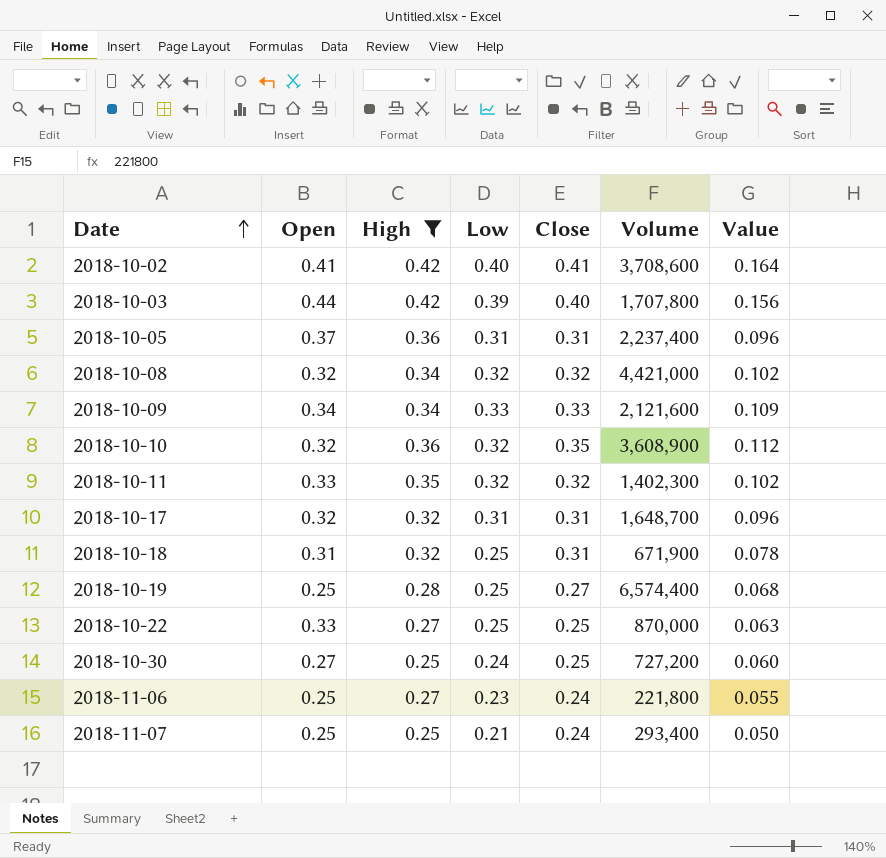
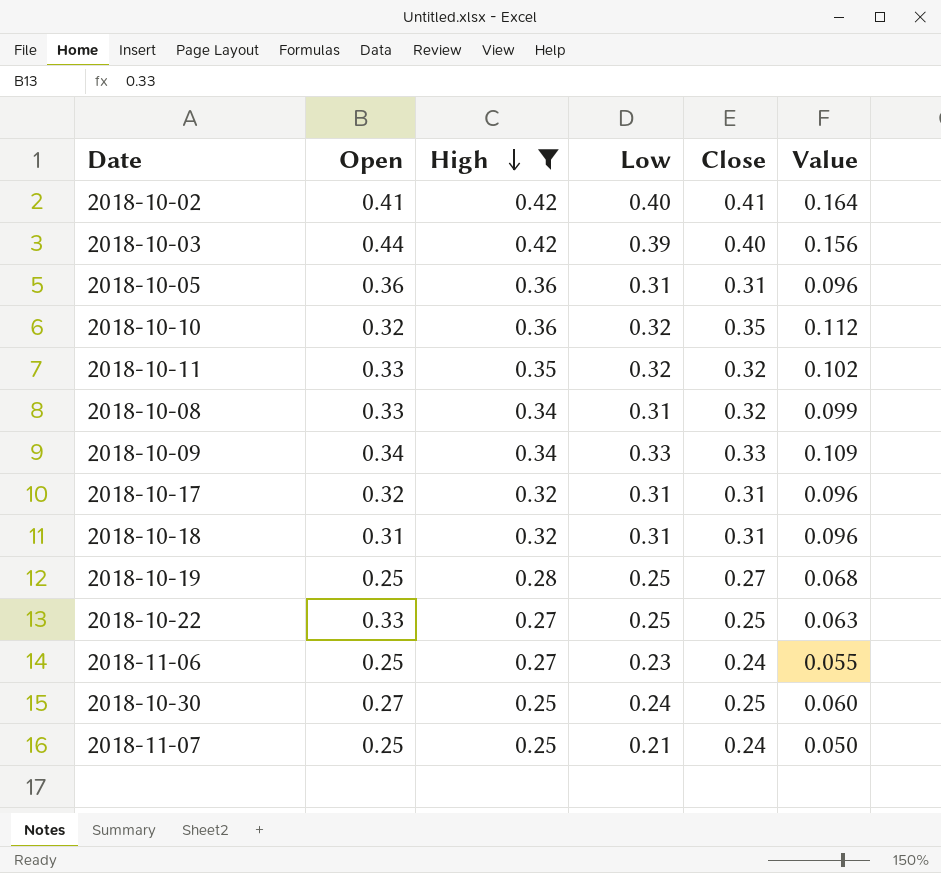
row order: Date ascending -> High descending
column Volume | position: 6 -> none
2018-10-05 | Open: 0.37 -> 0.36
2018-10-08 | Open: 0.32 -> 0.33
2018-10-08 | Low: 0.32 -> 0.31
2018-10-08 | Value: 0.102 -> 0.099
2018-10-18 | Low: 0.25 -> 0.31
2018-10-18 | Value: 0.078 -> 0.096

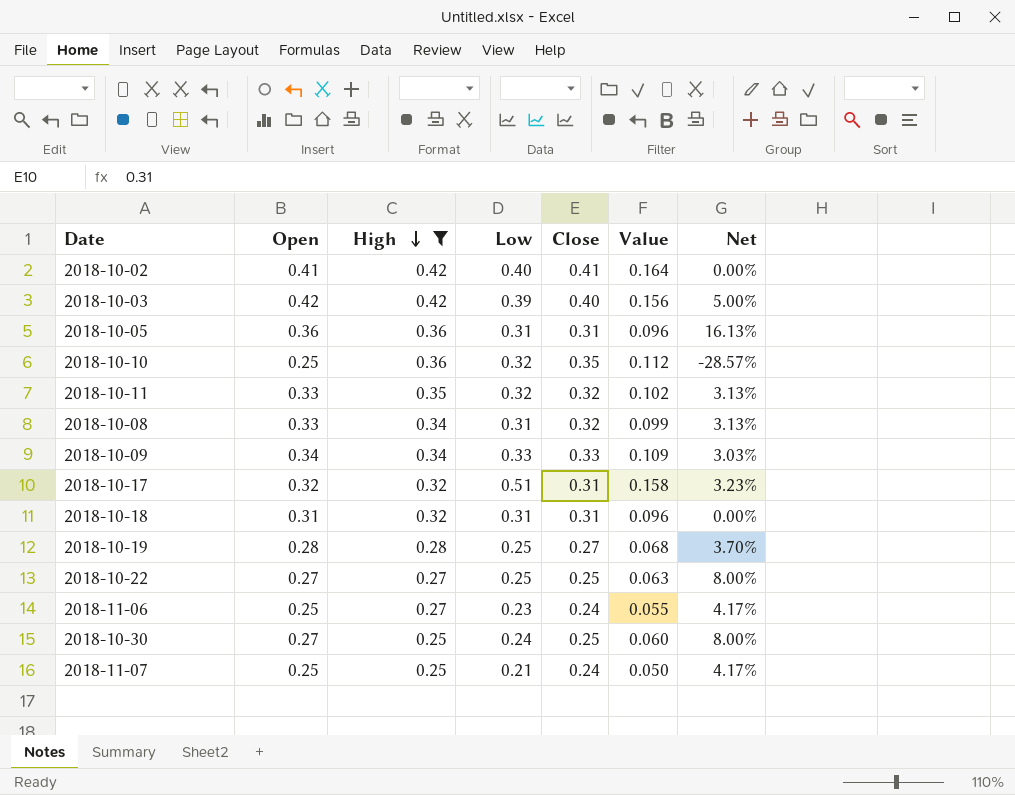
column Net | formula: none -> ([Open] - [Close]) / [Close]
2018-10-03 | Open: 0.44 -> 0.42
2018-10-10 | Open: 0.32 -> 0.25
2018-10-17 | Low: 0.31 -> 0.51
2018-10-17 | Value: 0.096 -> 0.158
2018-10-19 | Open: 0.25 -> 0.28
2018-10-22 | Open: 0.33 -> 0.27

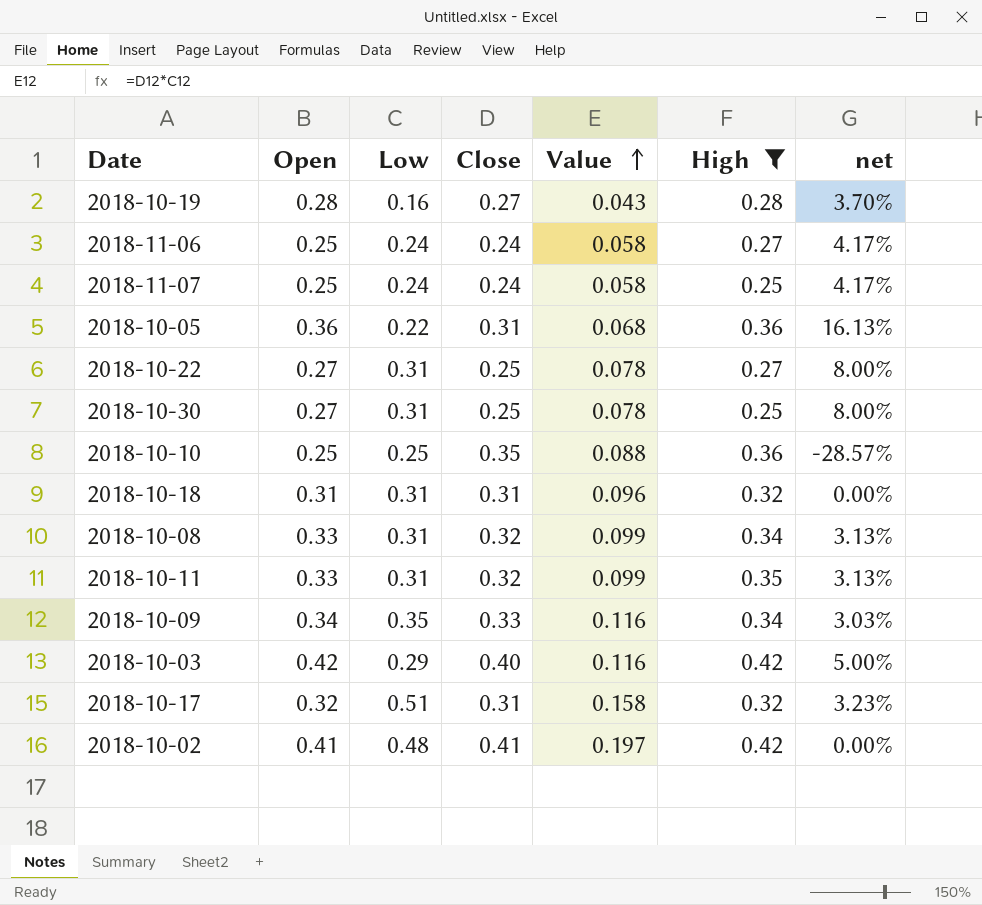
row order: High descending -> Value ascending
column High | position: 3 -> 6
column name: Net -> net
2018-10-19 | Low: 0.25 -> 0.16
2018-10-19 | Value: 0.068 -> 0.043
2018-11-06 | Low: 0.23 -> 0.24
2018-11-06 | Value: 0.055 -> 0.058
2018-11-07 | Low: 0.21 -> 0.24
2018-11-07 | Value: 0.050 -> 0.058
2018-10-05 | Low: 0.31 -> 0.22
2018-10-05 | Value: 0.096 -> 0.068
2018-10-22 | Low: 0.25 -> 0.31
2018-10-22 | Value: 0.063 -> 0.078
2018-10-30 | Low: 0.24 -> 0.31
2018-10-30 | Value: 0.060 -> 0.078
2018-10-10 | Low: 0.32 -> 0.25
2018-10-10 | Value: 0.112 -> 0.088
2018-10-11 | Low: 0.32 -> 0.31
2018-10-11 | Value: 0.102 -> 0.099
2018-10-09 | Low: 0.33 -> 0.35
2018-10-09 | Value: 0.109 -> 0.116
2018-10-03 | Low: 0.39 -> 0.29
2018-10-03 | Value: 0.156 -> 0.116
2018-10-02 | Low: 0.40 -> 0.48
2018-10-02 | Value: 0.164 -> 0.197

